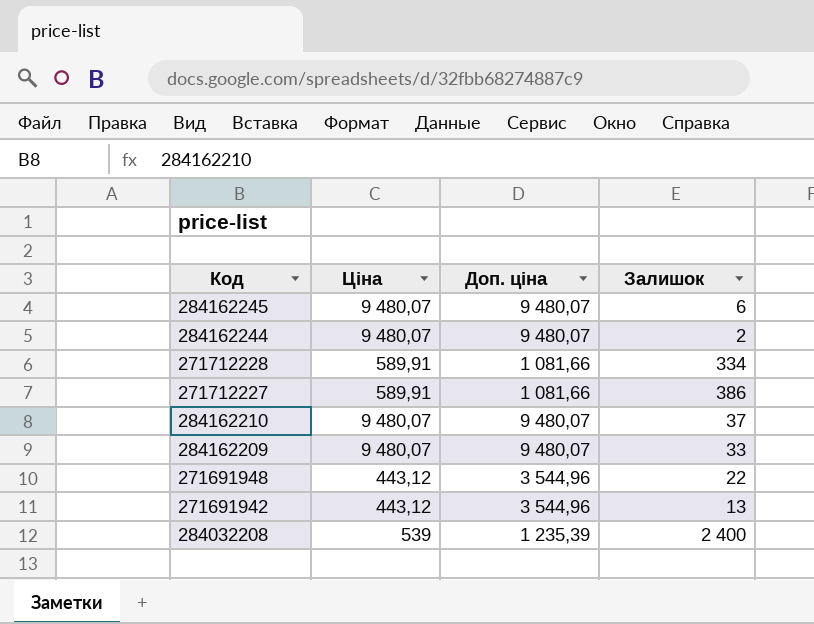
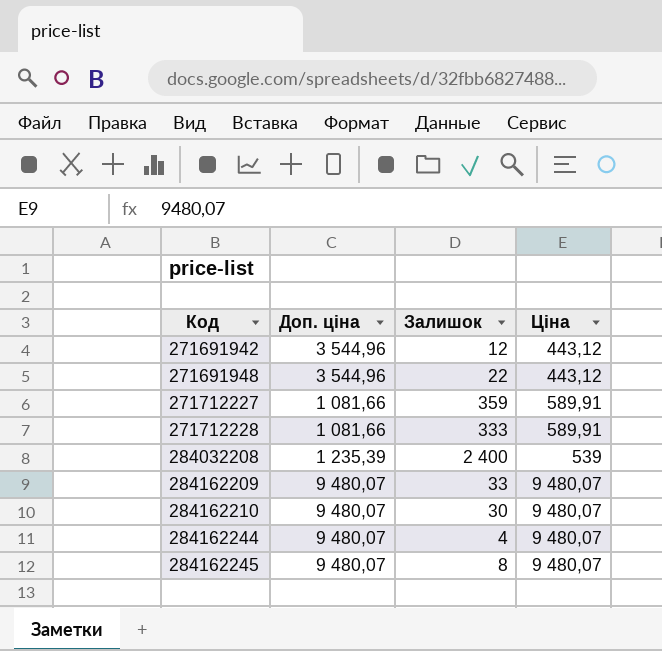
row order: none -> Код ascending
column Ціна | position: 2 -> 4
271691942 | Залишок: 13 -> 12
271712227 | Залишок: 386 -> 359
271712228 | Залишок: 334 -> 333
284162210 | Залишок: 37 -> 30
284162244 | Залишок: 2 -> 4
284162245 | Залишок: 6 -> 8

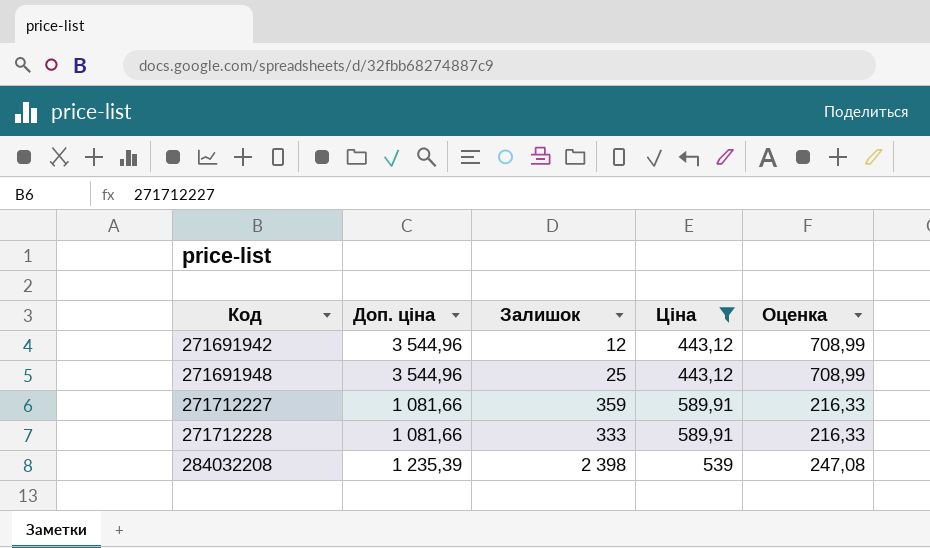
filter: none -> Ціна != 9 480,07
column Оценка | formula: none -> [Доп. ціна] * 0,2
271691948 | Залишок: 22 -> 25
284032208 | Залишок: 2 400 -> 2 398

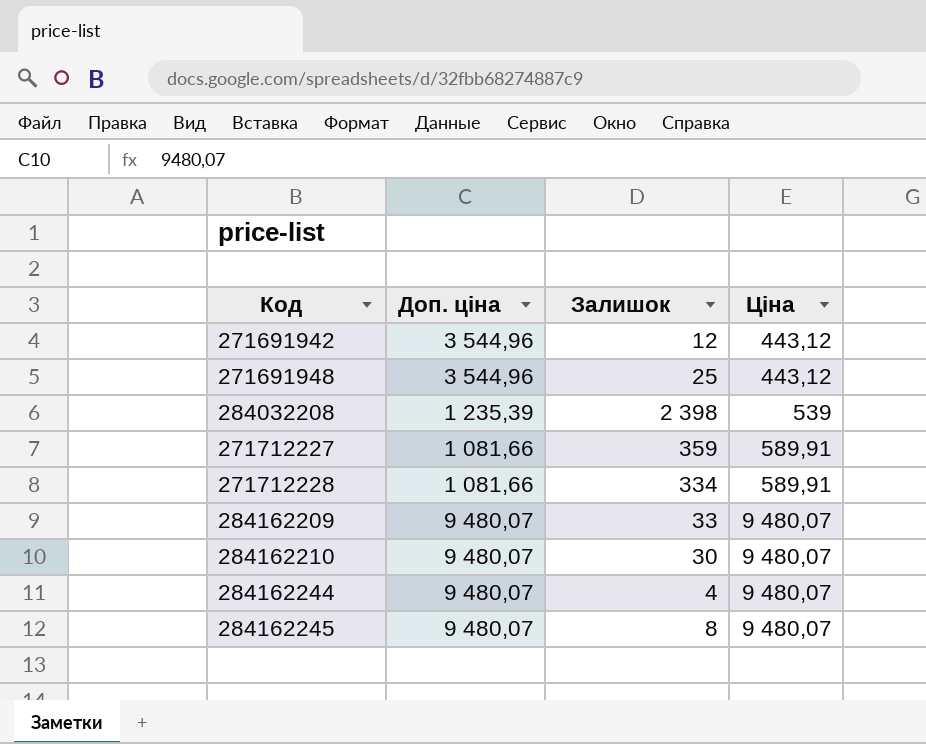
filter: Ціна != 9 480,07 -> none
row order: Код ascending -> Ціна ascending
column Оценка | formula: [Доп. ціна] * 0,2 -> none
271712228 | Залишок: 333 -> 334

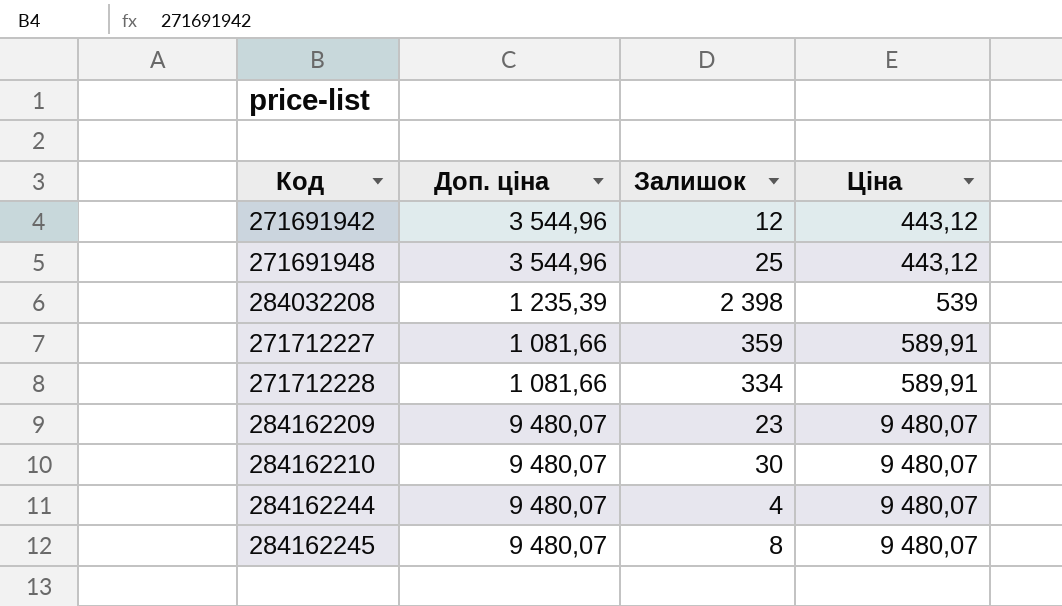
284162209 | Залишок: 33 -> 23

